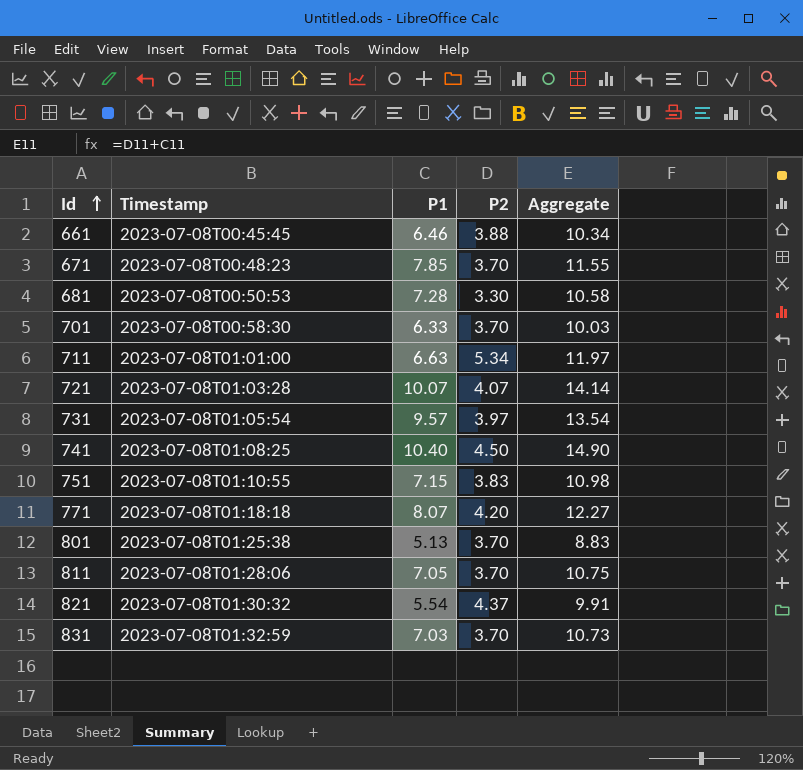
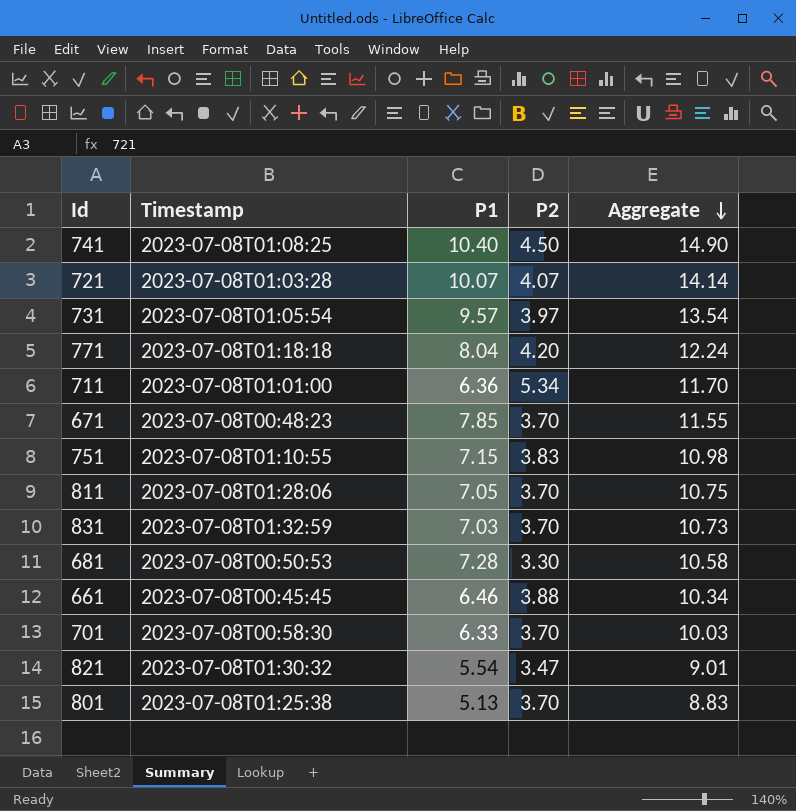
row order: Id ascending -> Aggregate descending
771 | P1: 8.07 -> 8.04
771 | Aggregate: 12.27 -> 12.24
711 | P1: 6.63 -> 6.36
711 | Aggregate: 11.97 -> 11.70
821 | P2: 4.37 -> 3.47
821 | Aggregate: 9.91 -> 9.01

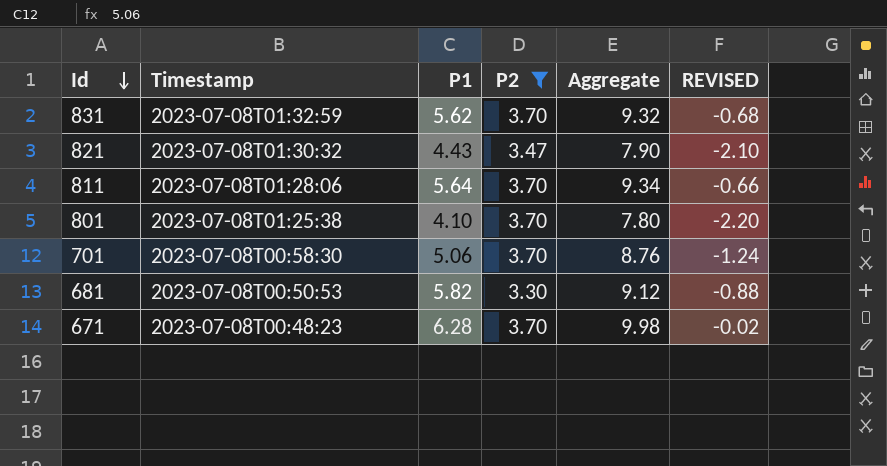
filter: none -> P2 <= 3.70
row order: Aggregate descending -> Id descending
column REVISED | formula: none -> [Aggregate] - 10
831 | P1: 7.03 -> 5.62
831 | Aggregate: 10.73 -> 9.32
821 | P1: 5.54 -> 4.43
821 | Aggregate: 9.01 -> 7.90
811 | P1: 7.05 -> 5.64
811 | Aggregate: 10.75 -> 9.34
801 | P1: 5.13 -> 4.10
801 | Aggregate: 8.83 -> 7.80
701 | P1: 6.33 -> 5.06
701 | Aggregate: 10.03 -> 8.76
681 | P1: 7.28 -> 5.82
681 | Aggregate: 10.58 -> 9.12
671 | P1: 7.85 -> 6.28
671 | Aggregate: 11.55 -> 9.98

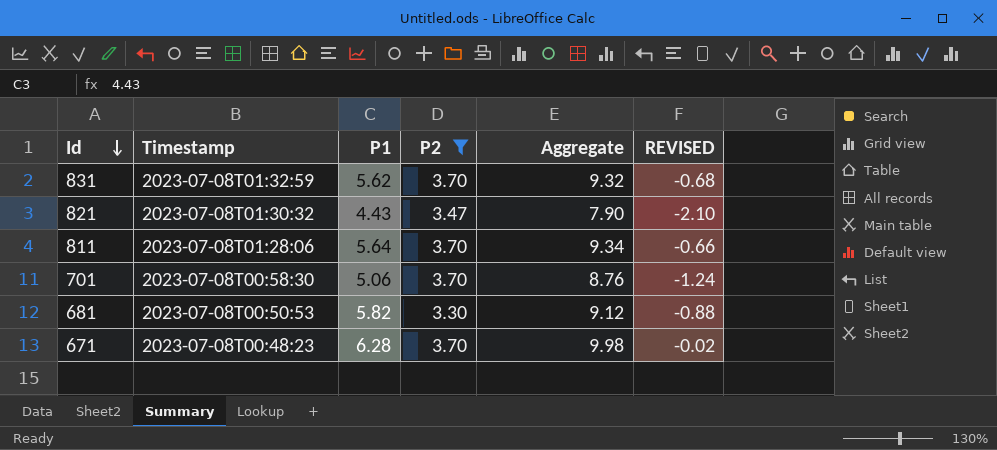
row 801: 2023-07-08T01:25:38 | 4.10 | 3.70 | 7.80 | -2.20 -> none

